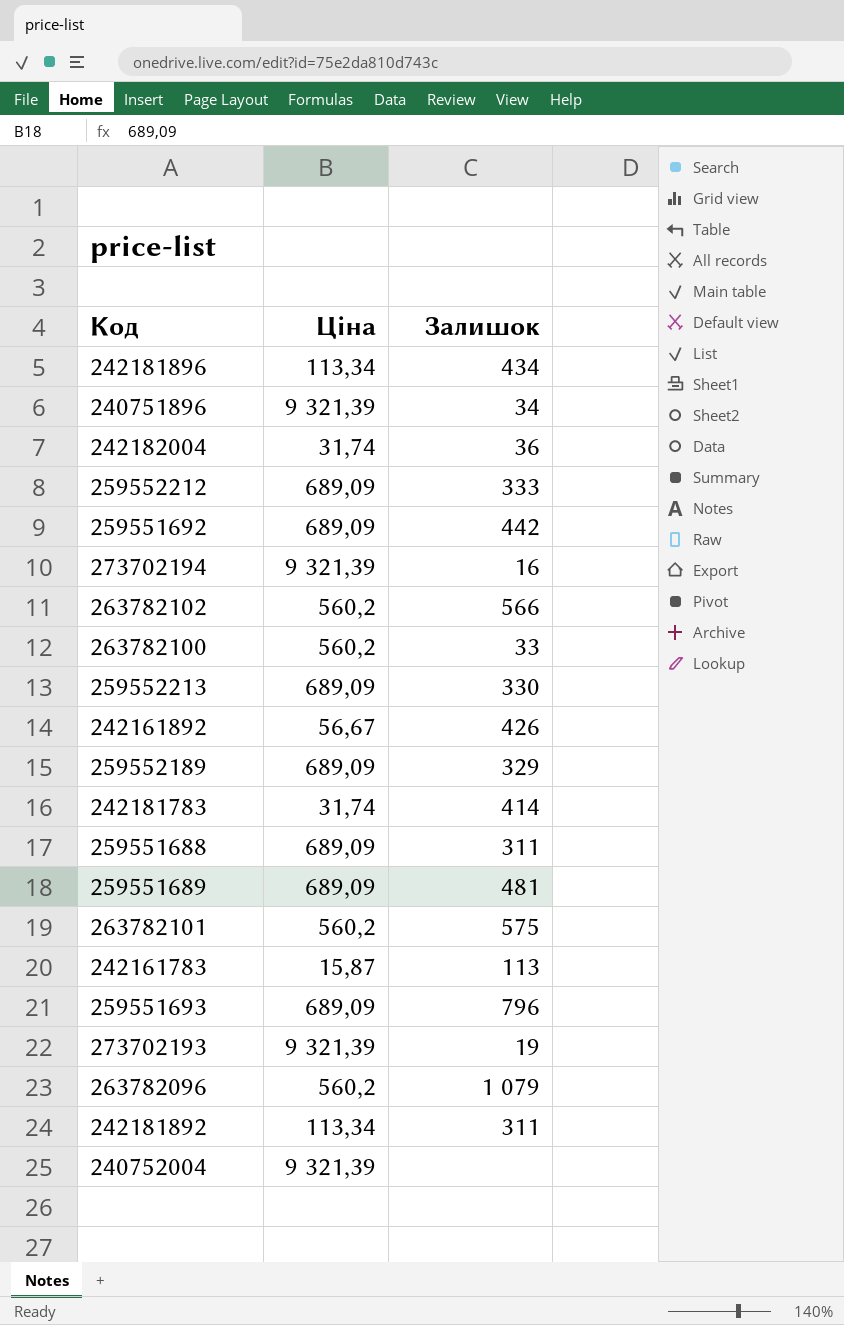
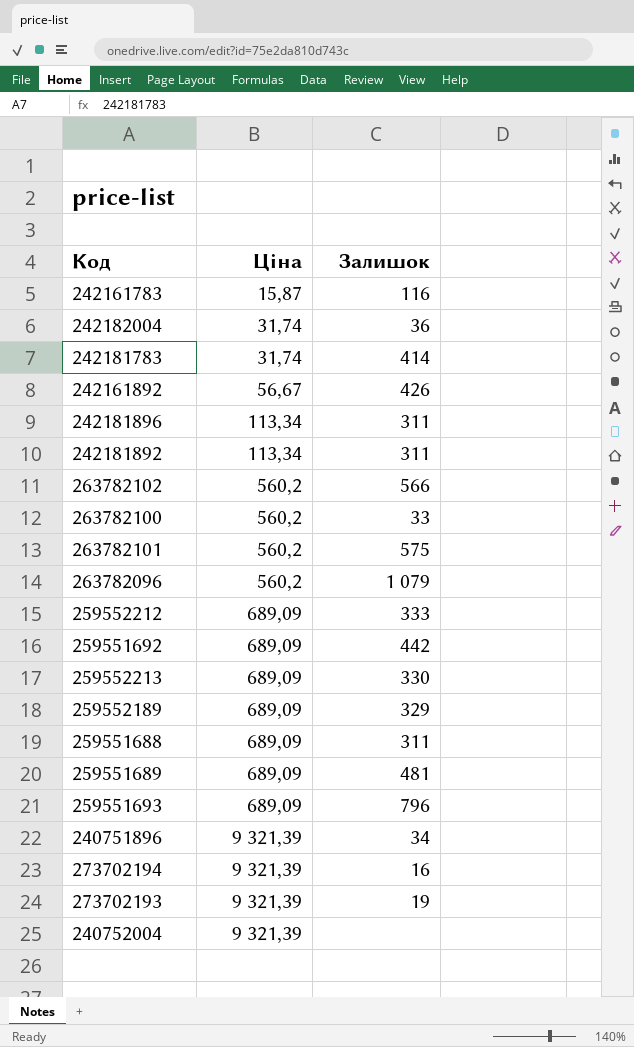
row order: none -> Ціна ascending
242161783 | Залишок: 113 -> 116
242181896 | Залишок: 434 -> 311

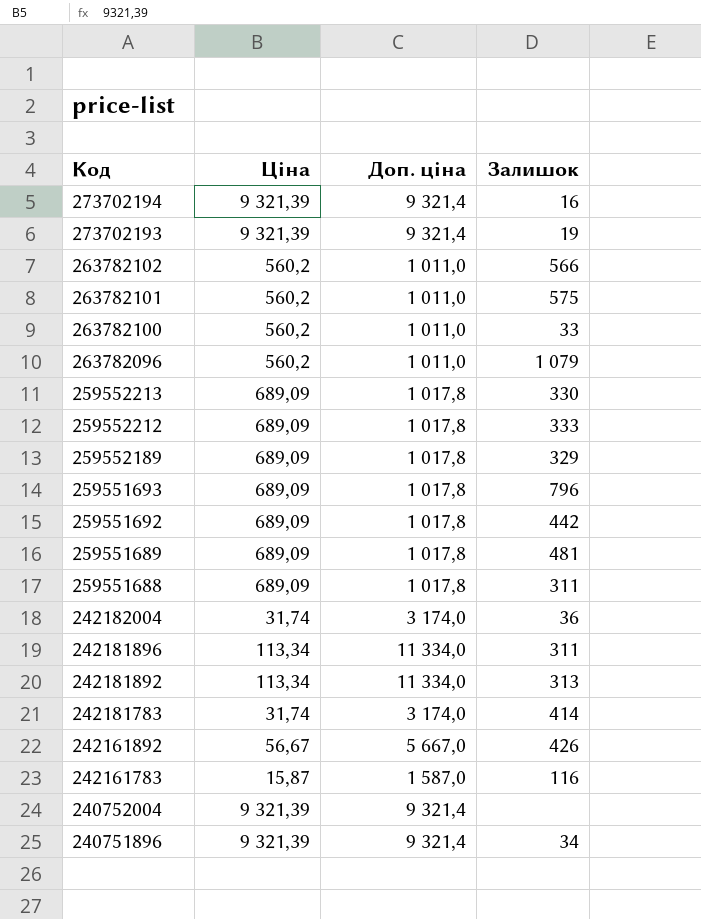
row order: Ціна ascending -> Код descending
column Доп. ціна | position: none -> 3
242181892 | Залишок: 311 -> 313

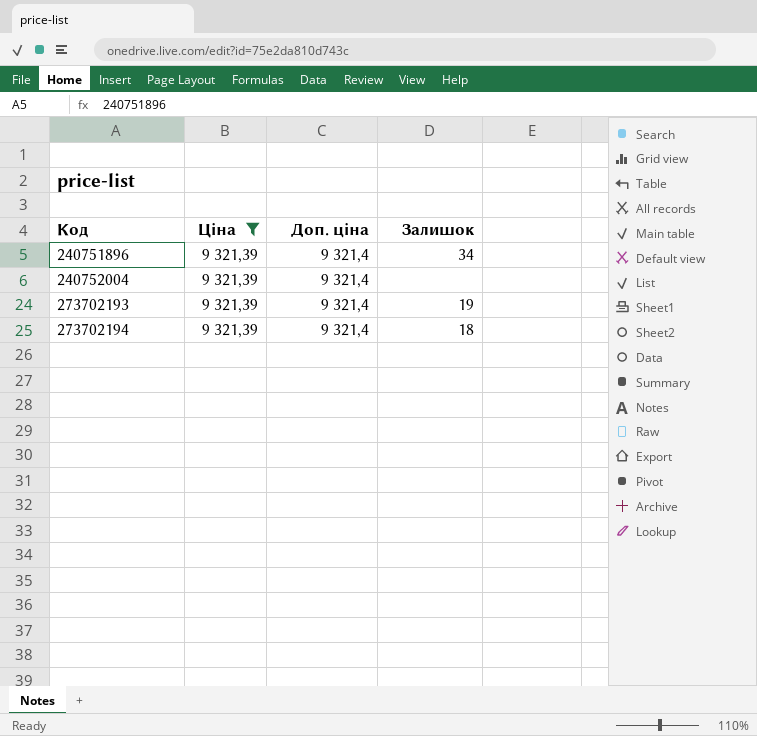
filter: none -> Ціна = 9 321,39
row order: Код descending -> Код ascending
273702194 | Залишок: 16 -> 18

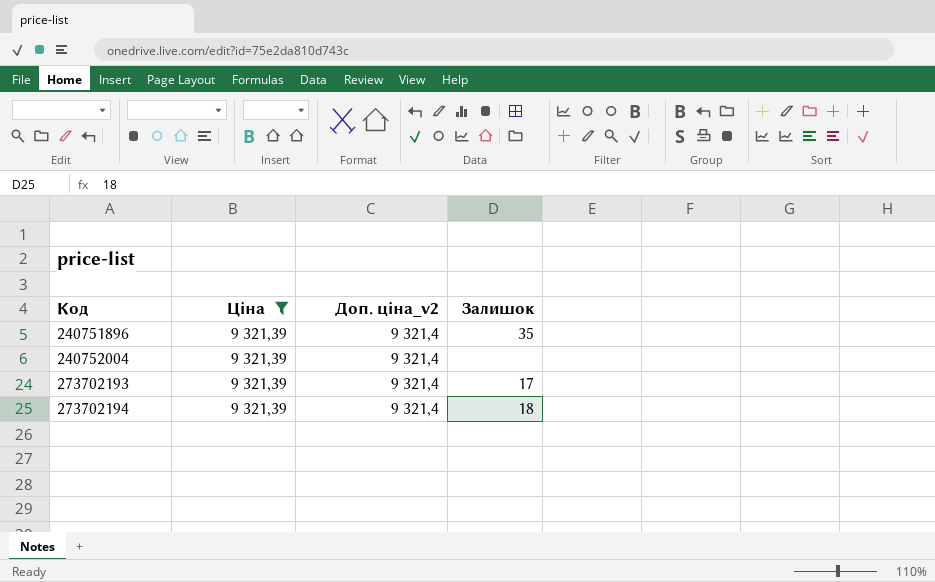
column name: Доп. ціна -> Доп. ціна_v2
240751896 | Залишок: 34 -> 35
273702193 | Залишок: 19 -> 17

